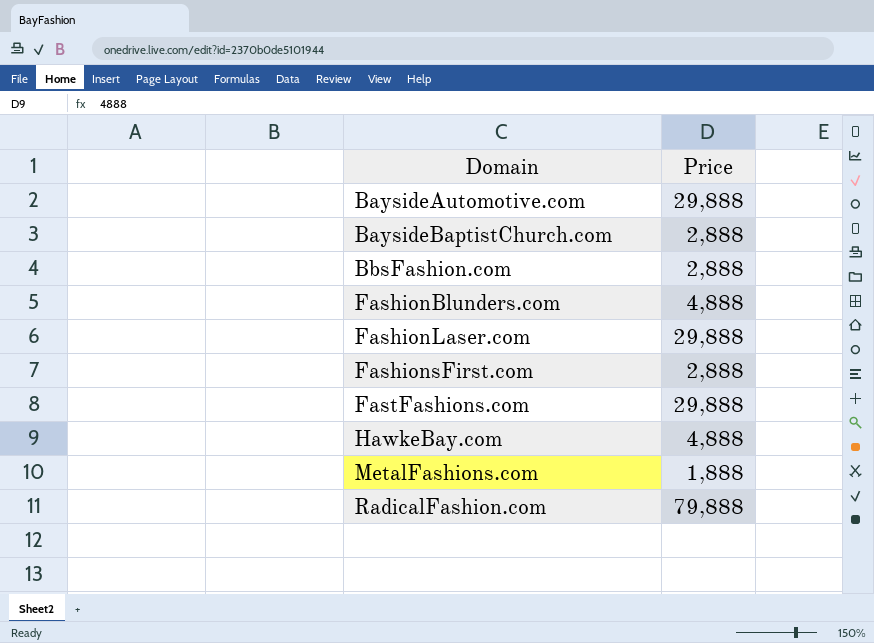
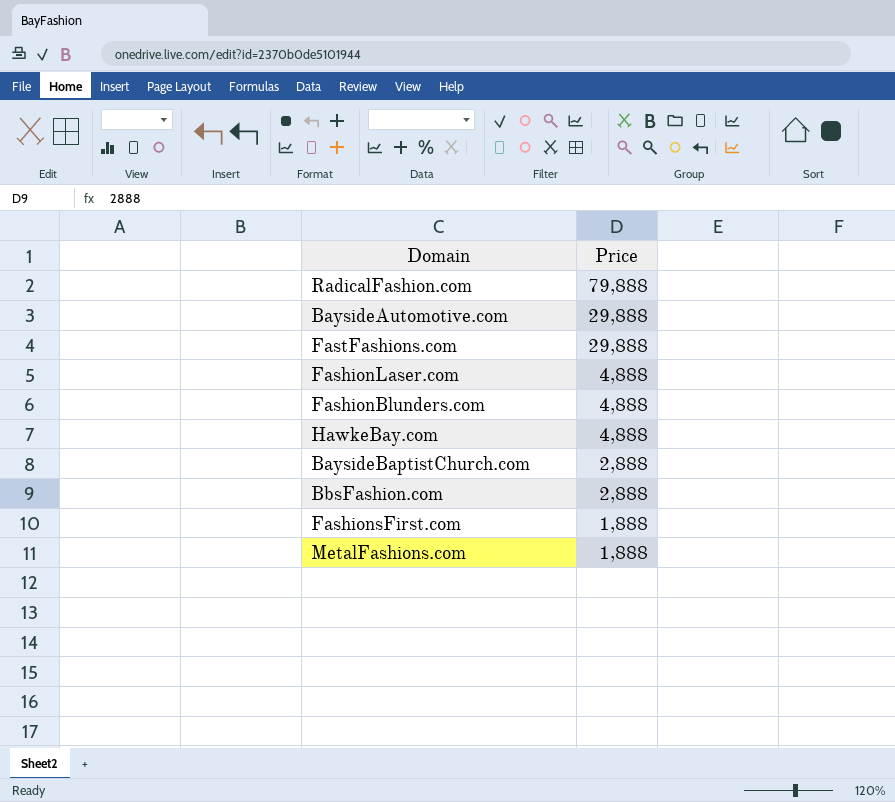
row order: Domain ascending -> Price descending
FashionLaser.com | Price: 29,888 -> 4,888
FashionsFirst.com | Price: 2,888 -> 1,888

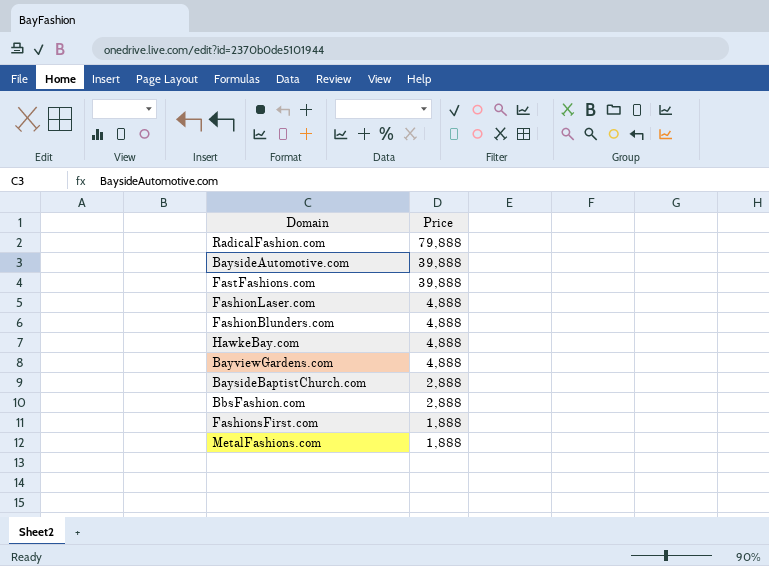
BaysideAutomotive.com | Price: 29,888 -> 39,888
FastFashions.com | Price: 29,888 -> 39,888
row BayviewGardens.com: none -> 4,888

